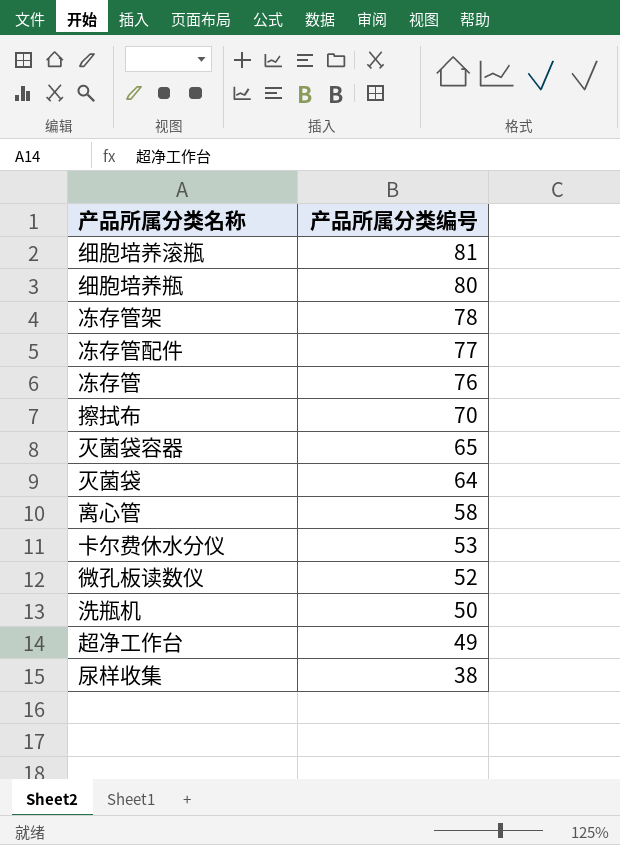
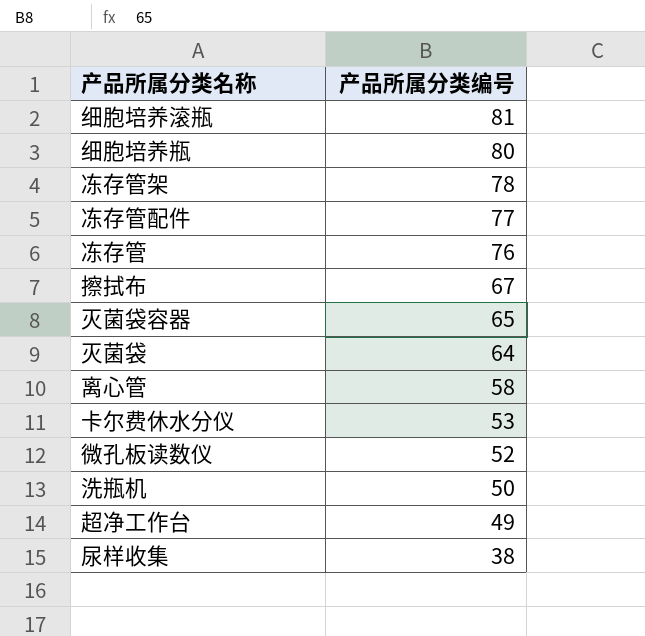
擦拭布 | 产品所属分类编号: 70 -> 67

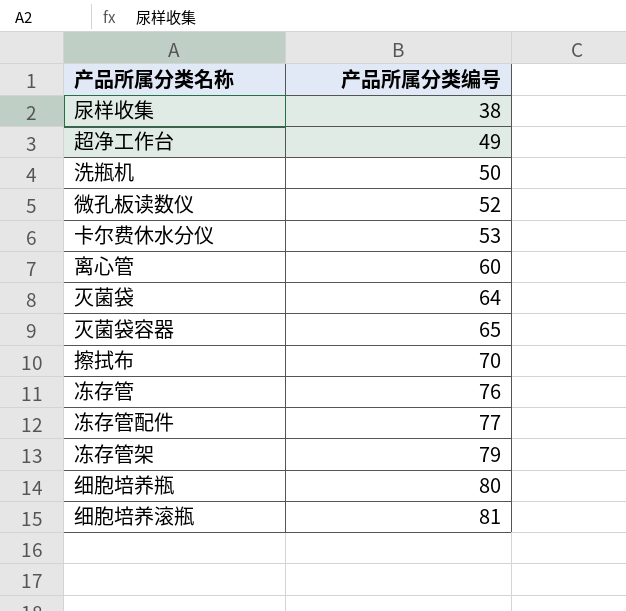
row order: 产品所属分类编号 descending -> 产品所属分类编号 ascending
离心管 | 产品所属分类编号: 58 -> 60
擦拭布 | 产品所属分类编号: 67 -> 70
冻存管架 | 产品所属分类编号: 78 -> 79

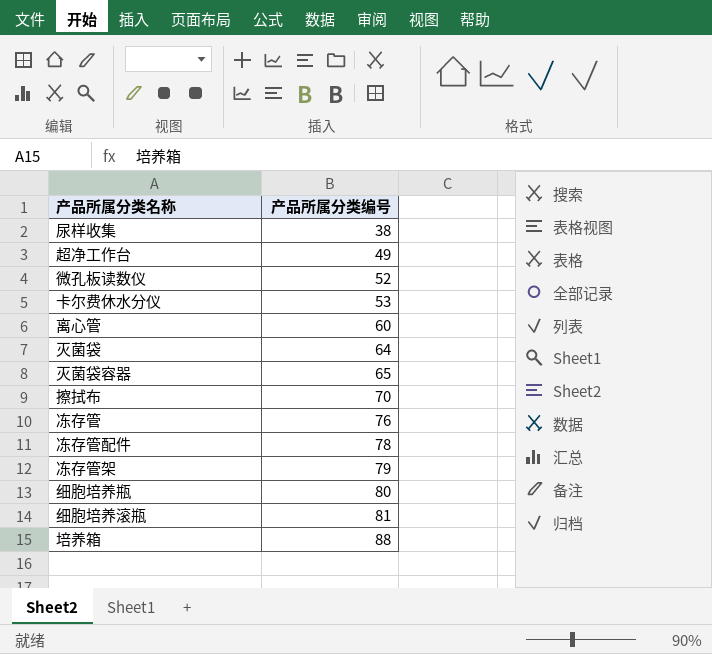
row 洗瓶机: 50 -> none
冻存管配件 | 产品所属分类编号: 77 -> 78
row 培养箱: none -> 88

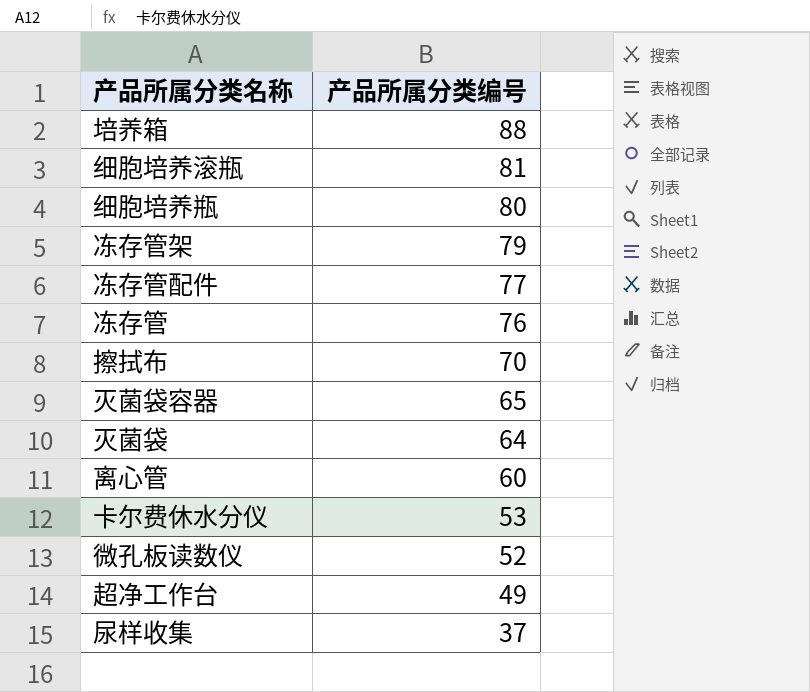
row order: 产品所属分类编号 ascending -> 产品所属分类编号 descending
冻存管配件 | 产品所属分类编号: 78 -> 77
尿样收集 | 产品所属分类编号: 38 -> 37

